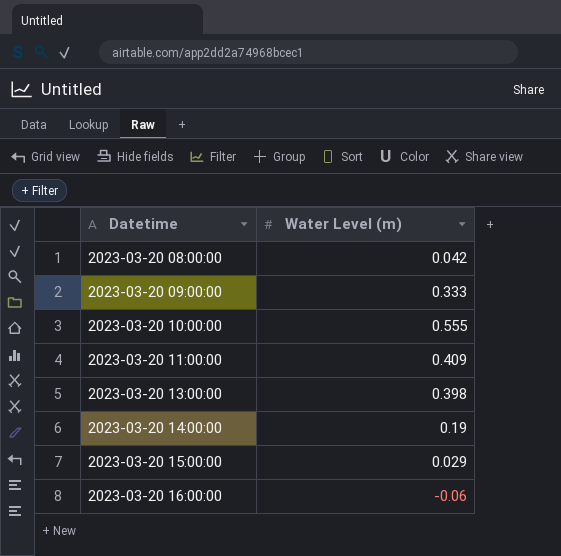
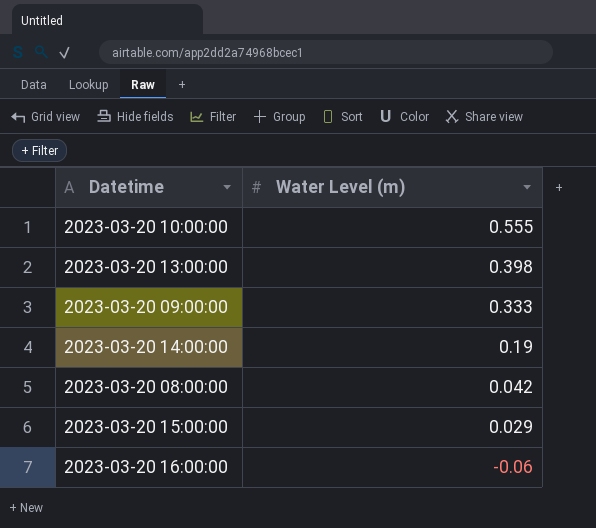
row order: Datetime ascending -> Water Level (m) descending
row 2023-03-20 11:00:00: 0.409 -> none

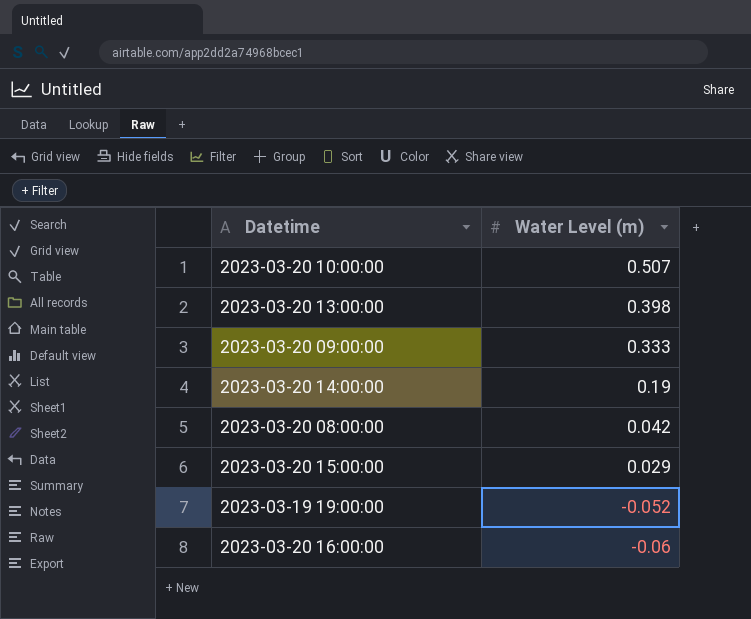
2023-03-20 10:00:00 | Water Level (m): 0.555 -> 0.507
row 2023-03-19 19:00:00: none -> -0.052

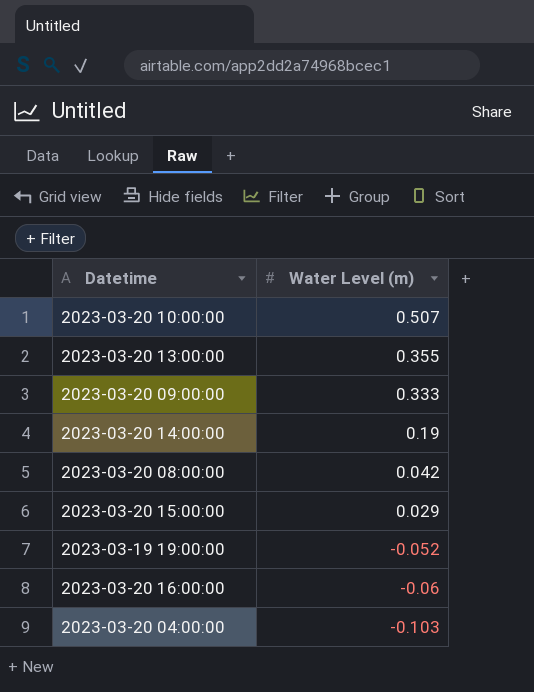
2023-03-20 13:00:00 | Water Level (m): 0.398 -> 0.355
row 2023-03-20 04:00:00: none -> -0.103

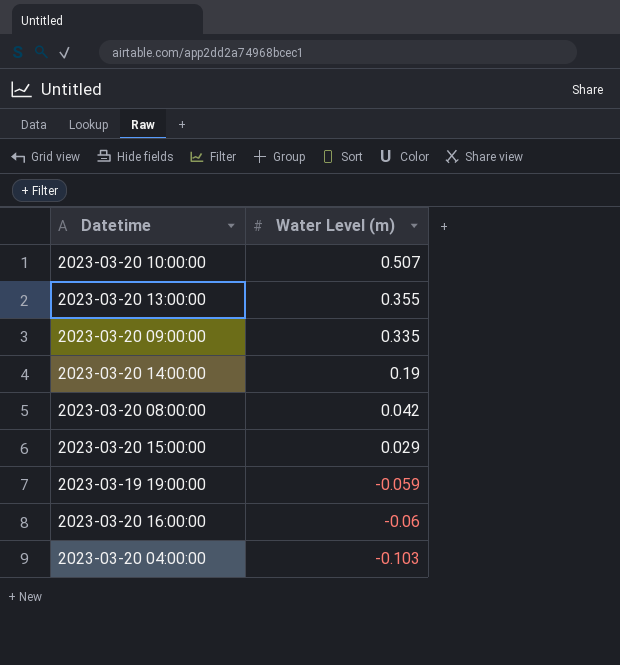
2023-03-20 09:00:00 | Water Level (m): 0.333 -> 0.335
2023-03-19 19:00:00 | Water Level (m): -0.052 -> -0.059

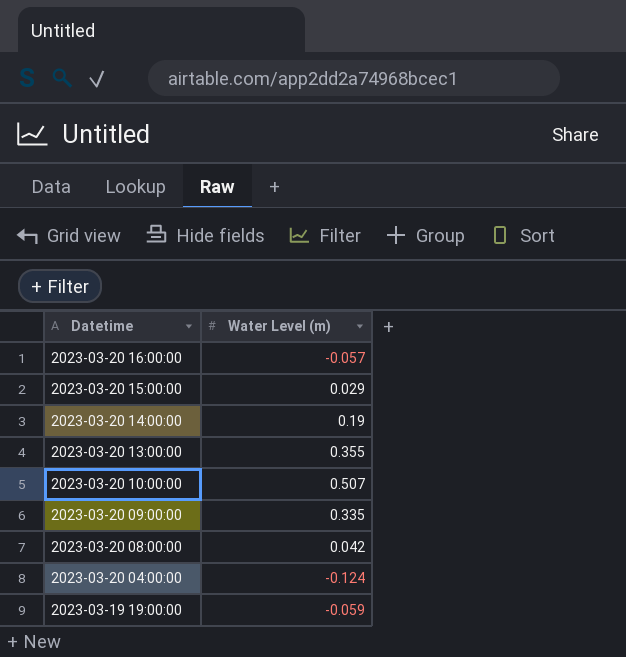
row order: Water Level (m) descending -> Datetime descending
2023-03-20 16:00:00 | Water Level (m): -0.06 -> -0.057
2023-03-20 04:00:00 | Water Level (m): -0.103 -> -0.124

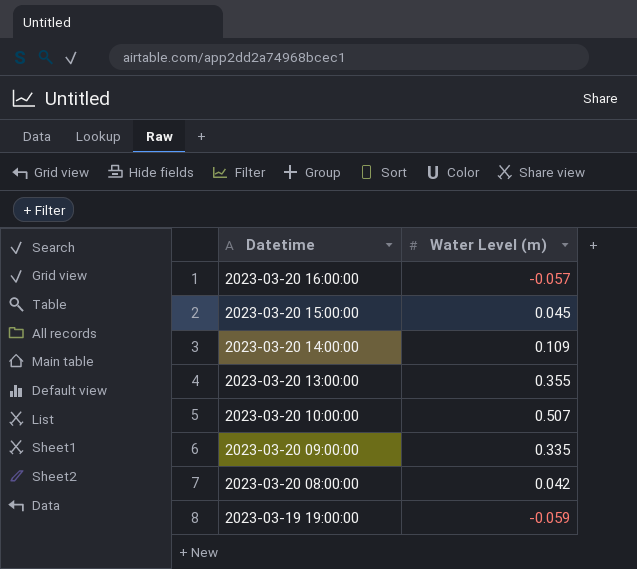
row 2023-03-20 04:00:00: -0.124 -> none
2023-03-20 15:00:00 | Water Level (m): 0.029 -> 0.045
2023-03-20 14:00:00 | Water Level (m): 0.19 -> 0.109

